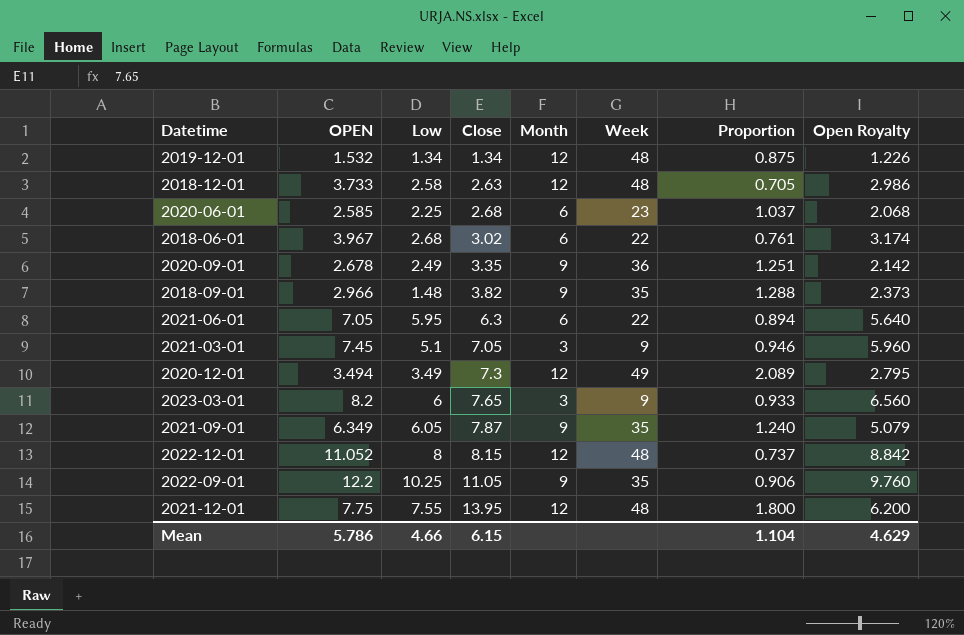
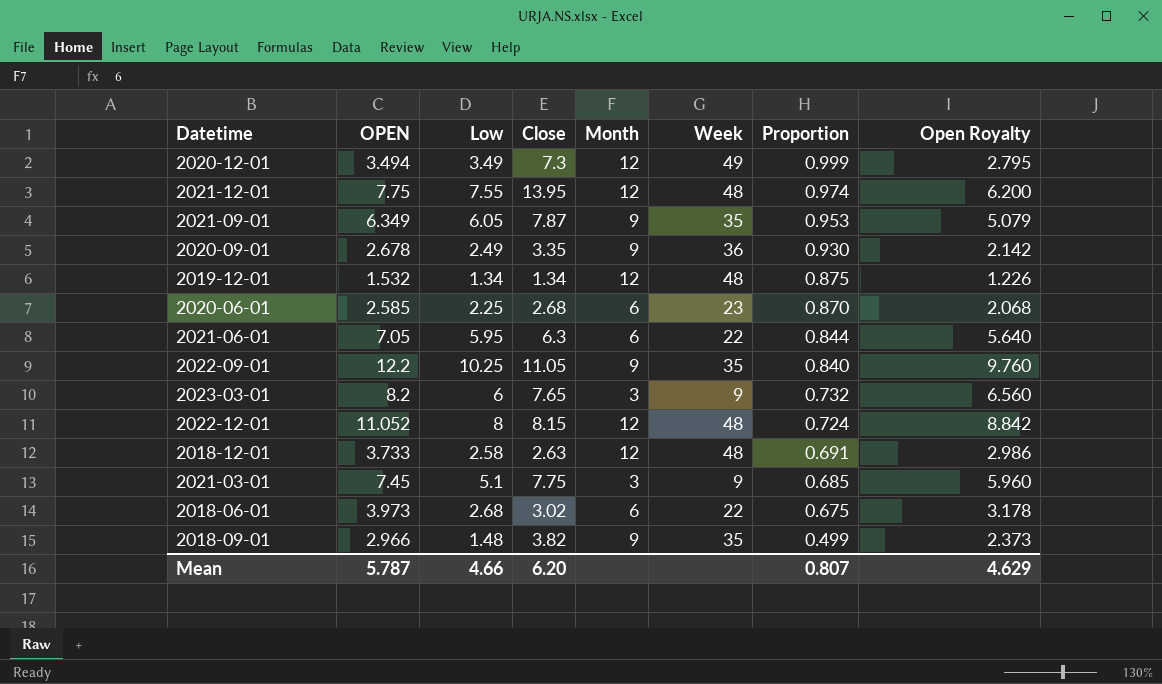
row order: Close ascending -> Proportion descending
column Proportion | formula: [Close] / [OPEN] -> [Low] / [OPEN]
2021-03-01 | Close: 7.05 -> 7.75
2018-06-01 | OPEN: 3.967 -> 3.973
2018-06-01 | Open Royalty: 3.174 -> 3.178
Mean | OPEN: 5.786 -> 5.787
Mean | Close: 6.15 -> 6.20
Mean | Proportion: 1.104 -> 0.807

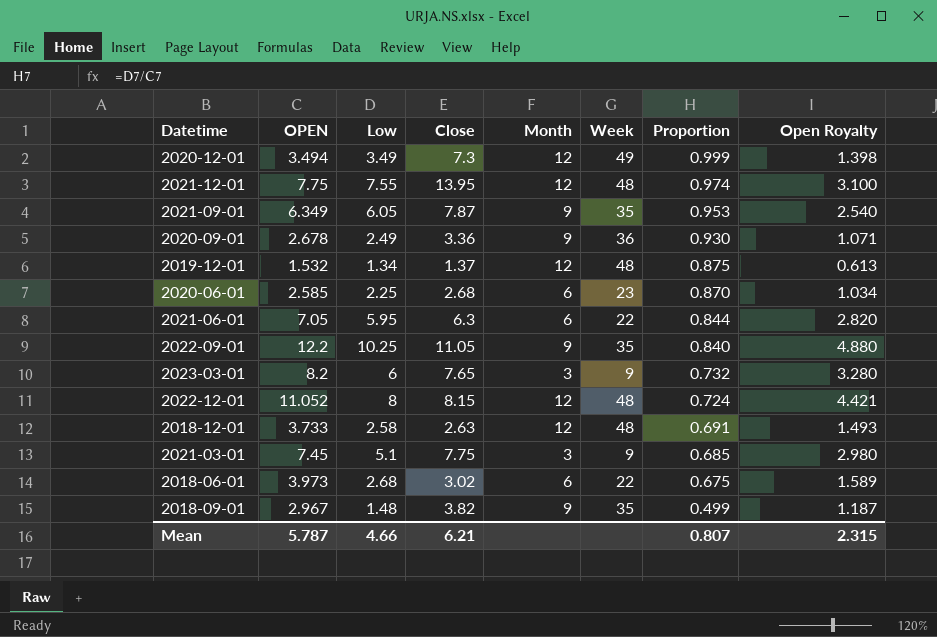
column Open Royalty | formula: [OPEN] * 0.8 -> [OPEN] * 0.4
2020-09-01 | Close: 3.35 -> 3.36
2019-12-01 | Close: 1.34 -> 1.37
2018-09-01 | OPEN: 2.966 -> 2.967
Mean | Close: 6.20 -> 6.21
Mean | Open Royalty: 4.629 -> 2.315

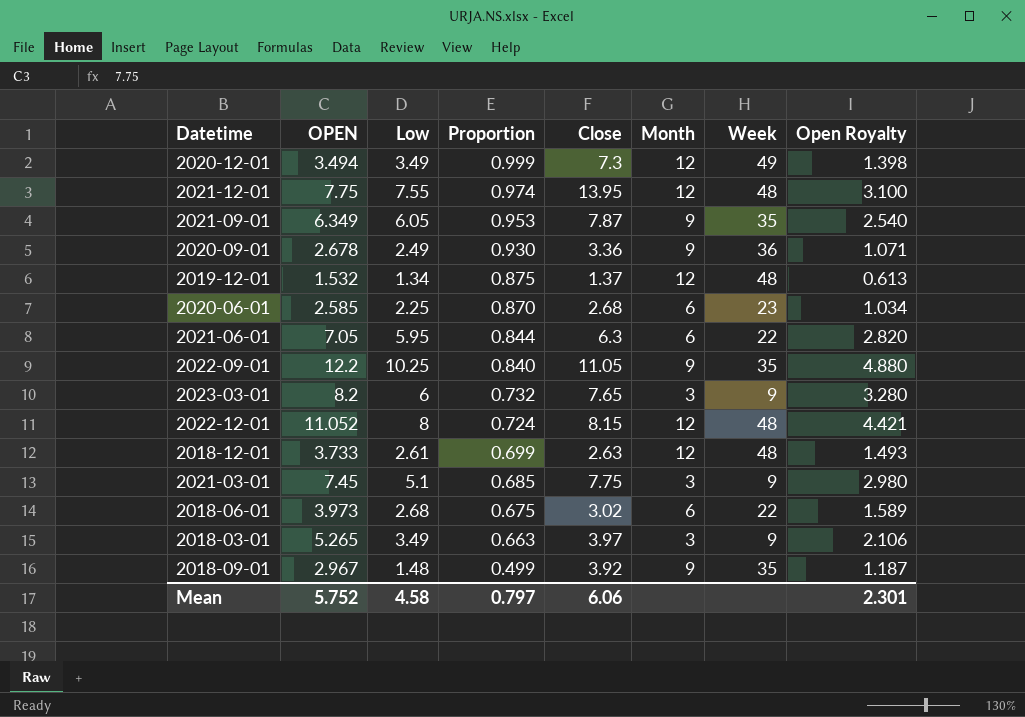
column Proportion | position: 7 -> 4
2018-12-01 | Low: 2.58 -> 2.61
2018-12-01 | Proportion: 0.691 -> 0.699
row 2018-03-01: none -> 5.265 | 3.49 | 0.663 | 3.97 | 3 | 9 | 2.106
2018-09-01 | Close: 3.82 -> 3.92
Mean | OPEN: 5.787 -> 5.752
Mean | Low: 4.66 -> 4.58
Mean | Proportion: 0.807 -> 0.797
Mean | Close: 6.21 -> 6.06
Mean | Open Royalty: 2.315 -> 2.301

